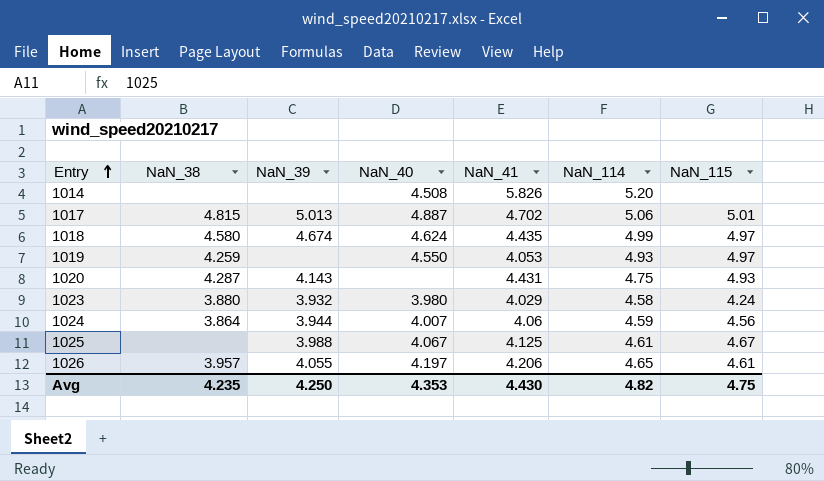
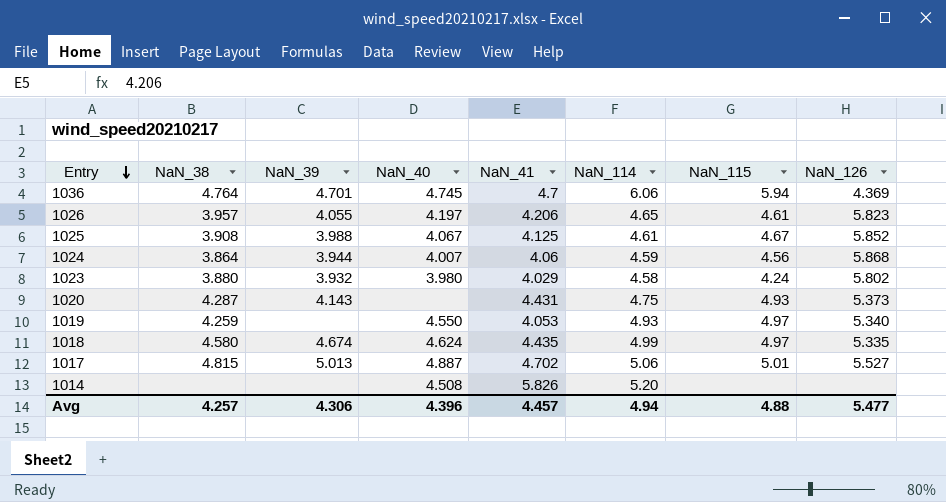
row order: Entry ascending -> Entry descending
column NaN_126 | position: none -> 8
row 1036: none -> 4.764 | 4.701 | 4.745 | 4.7 | 6.06 | 5.94 | 4.369
1025 | NaN_38: none -> 3.908
Avg | NaN_38: 4.235 -> 4.257
Avg | NaN_39: 4.250 -> 4.306
Avg | NaN_40: 4.353 -> 4.396
Avg | NaN_41: 4.430 -> 4.457
Avg | NaN_114: 4.82 -> 4.94
Avg | NaN_115: 4.75 -> 4.88

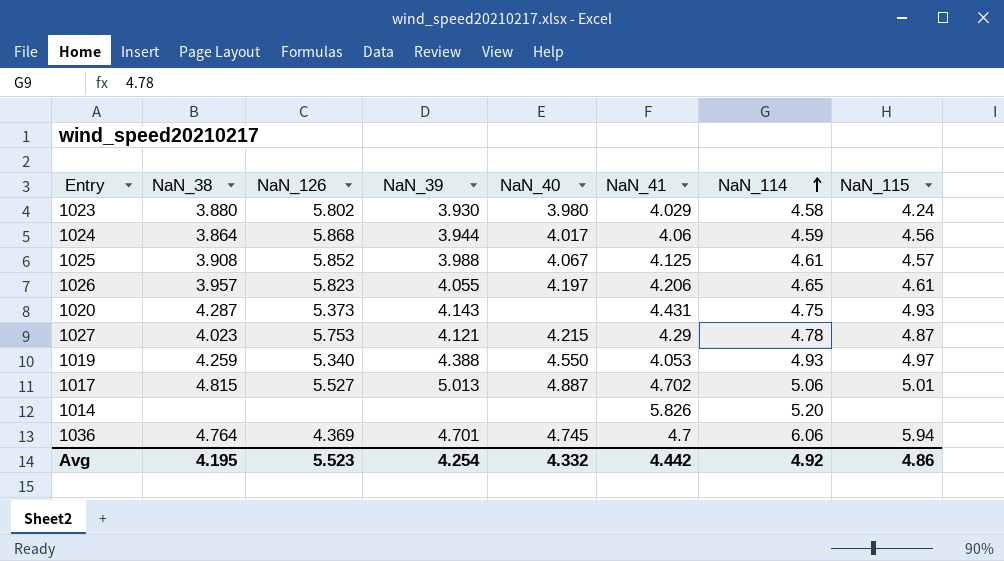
row order: Entry descending -> NaN_114 ascending
column NaN_126 | position: 8 -> 3
row 1018: 4.580 | 4.674 | 4.624 | 4.435 | 4.99 | 4.97 | 5.335 -> none
1023 | NaN_39: 3.932 -> 3.930
1024 | NaN_40: 4.007 -> 4.017
1025 | NaN_115: 4.67 -> 4.57
row 1027: none -> 4.023 | 5.753 | 4.121 | 4.215 | 4.29 | 4.78 | 4.87
1019 | NaN_39: none -> 4.388
1014 | NaN_40: 4.508 -> none
Avg | NaN_38: 4.257 -> 4.195
Avg | NaN_126: 5.477 -> 5.523
Avg | NaN_39: 4.306 -> 4.254
Avg | NaN_40: 4.396 -> 4.332
Avg | NaN_41: 4.457 -> 4.442
Avg | NaN_114: 4.94 -> 4.92
Avg | NaN_115: 4.88 -> 4.86

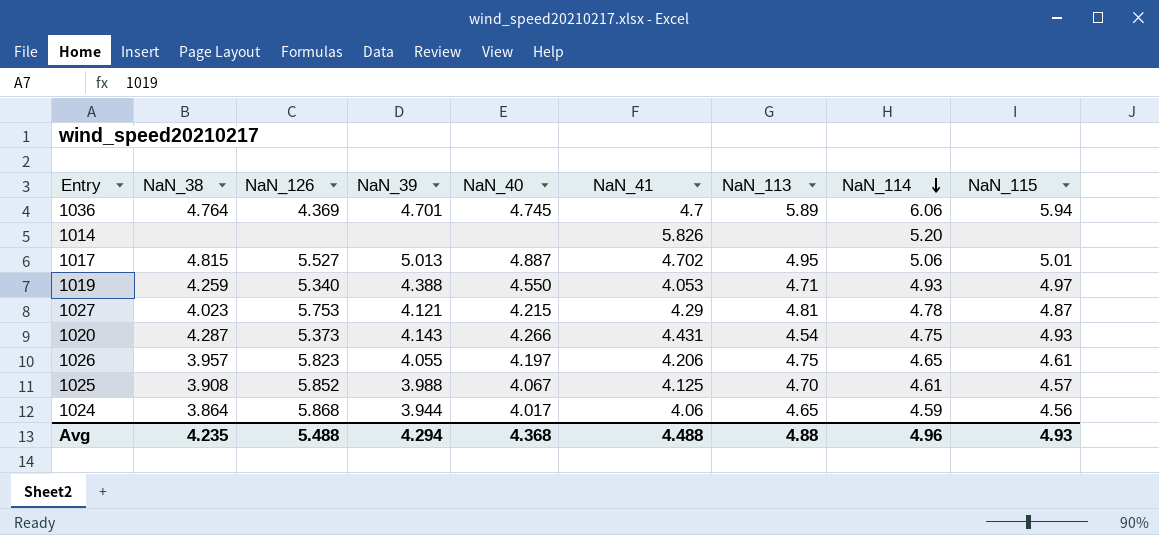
row order: NaN_114 ascending -> NaN_114 descending
column NaN_113 | position: none -> 7
row 1023: 3.880 | 5.802 | 3.930 | 3.980 | 4.029 | 4.58 | 4.24 -> none
1020 | NaN_40: none -> 4.266
Avg | NaN_38: 4.195 -> 4.235
Avg | NaN_126: 5.523 -> 5.488
Avg | NaN_39: 4.254 -> 4.294
Avg | NaN_40: 4.332 -> 4.368
Avg | NaN_41: 4.442 -> 4.488
Avg | NaN_114: 4.92 -> 4.96
Avg | NaN_115: 4.86 -> 4.93

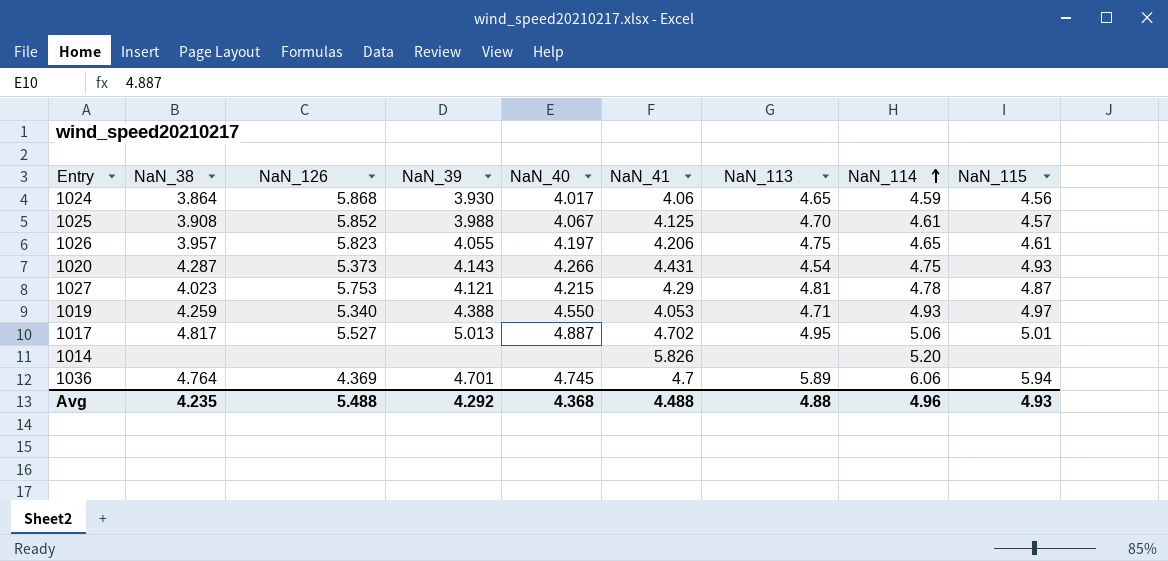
row order: NaN_114 descending -> NaN_114 ascending
1024 | NaN_39: 3.944 -> 3.930
1017 | NaN_38: 4.815 -> 4.817
Avg | NaN_39: 4.294 -> 4.292

